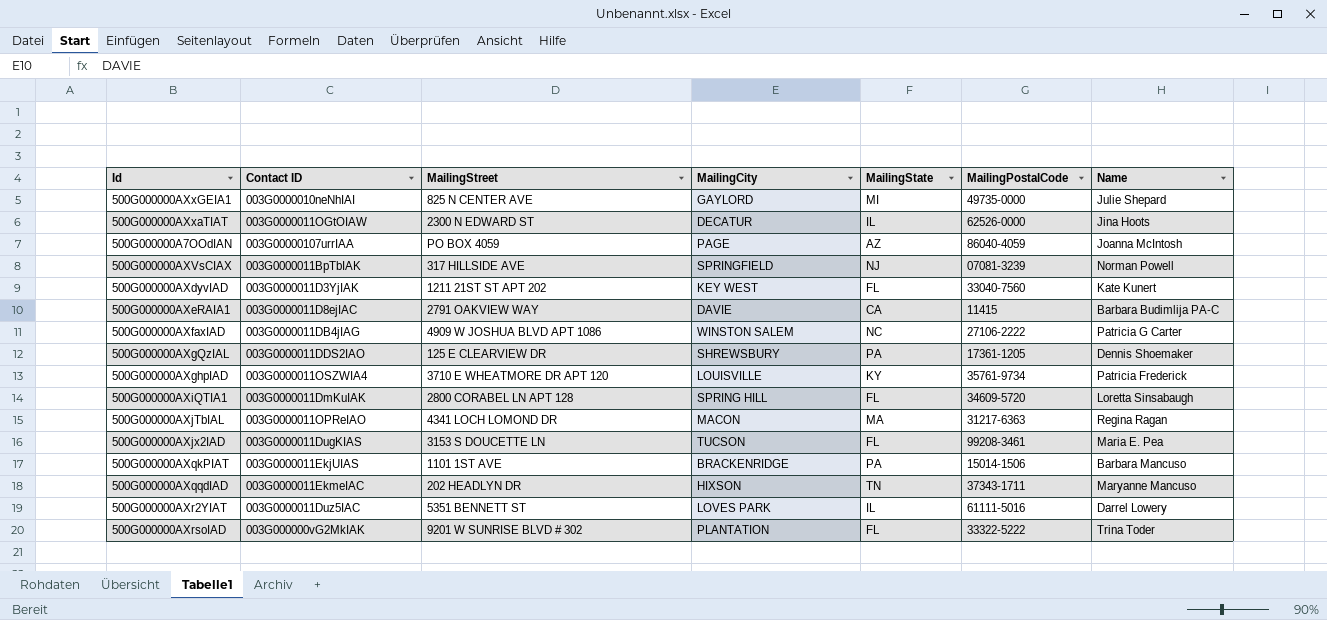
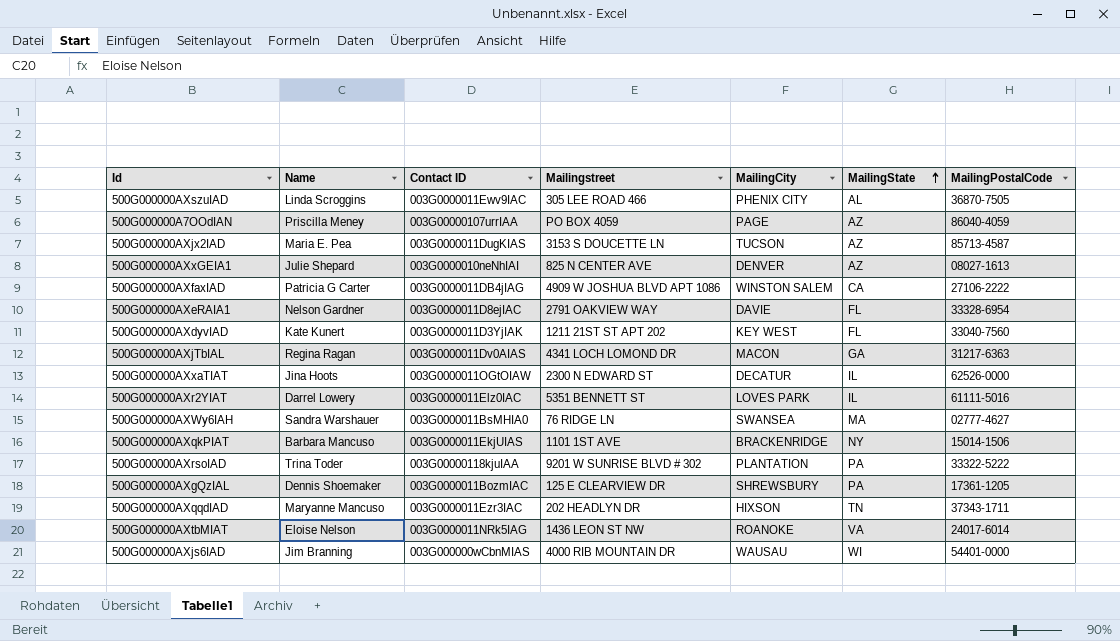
row order: none -> MailingState ascending
column Name | position: 7 -> 2
column name: MailingStreet -> Mailingstreet
row 500G000000AXVsCIAX: 003G0000011BpTbIAK | 317 HILLSIDE AVE | SPRINGFIELD | NJ | 07081-3239 | Norman Powell -> none
row 500G000000AXghpIAD: 003G0000011OSZWIA4 | 3710 E WHEATMORE DR APT 120 | LOUISVILLE | KY | 35761-9734 | Patricia Frederick -> none
row 500G000000AXiQTIA1: 003G0000011DmKuIAK | 2800 CORABEL LN APT 128 | SPRING HILL | FL | 34609-5720 | Loretta Sinsabaugh -> none
row 500G000000AXszuIAD: none -> Linda Scroggins | 003G0000011Ewv9IAC | 305 LEE ROAD 466 | PHENIX CITY | AL | 36870-7505
500G000000A7OOdIAN | Name: Joanna McIntosh -> Priscilla Meney
500G000000AXjx2IAD | MailingState: FL -> AZ
500G000000AXjx2IAD | MailingPostalCode: 99208-3461 -> 85713-4587
500G000000AXxGEIA1 | MailingCity: GAYLORD -> DENVER
500G000000AXxGEIA1 | MailingState: MI -> AZ
500G000000AXxGEIA1 | MailingPostalCode: 49735-0000 -> 08027-1613
500G000000AXfaxIAD | MailingState: NC -> CA
500G000000AXeRAIA1 | Name: Barbara Budimlija PA-C -> Nelson Gardner
500G000000AXeRAIA1 | MailingState: CA -> FL
500G000000AXeRAIA1 | MailingPostalCode: 11415 -> 33328-6954
500G000000AXjTbIAL | Contact ID: 003G0000011OPReIAO -> 003G0000011Dv0AIAS
500G000000AXjTbIAL | MailingState: MA -> GA
500G000000AXr2YIAT | Contact ID: 003G0000011Duz5IAC -> 003G0000011Elz0IAC
row 500G000000AXWy6IAH: none -> Sandra Warshauer | 003G0000011BsMHIA0 | 76 RIDGE LN | SWANSEA | MA | 02777-4627
500G000000AXqkPIAT | MailingState: PA -> NY
500G000000AXrsoIAD | Contact ID: 003G000000vG2MkIAK -> 003G00000118kjuIAA
500G000000AXrsoIAD | MailingState: FL -> PA
500G000000AXgQzIAL | Contact ID: 003G0000011DDS2IAO -> 003G0000011BozmIAC
500G000000AXqqdIAD | Contact ID: 003G0000011EkmeIAC -> 003G0000011Ezr3IAC
row 500G000000AXtbMIAT: none -> Eloise Nelson | 003G0000011NRk5IAG | 1436 LEON ST NW | ROANOKE | VA | 24017-6014
row 500G000000AXjs6IAD: none -> Jim Branning | 003G000000wCbnMIAS | 4000 RIB MOUNTAIN DR | WAUSAU | WI | 54401-0000

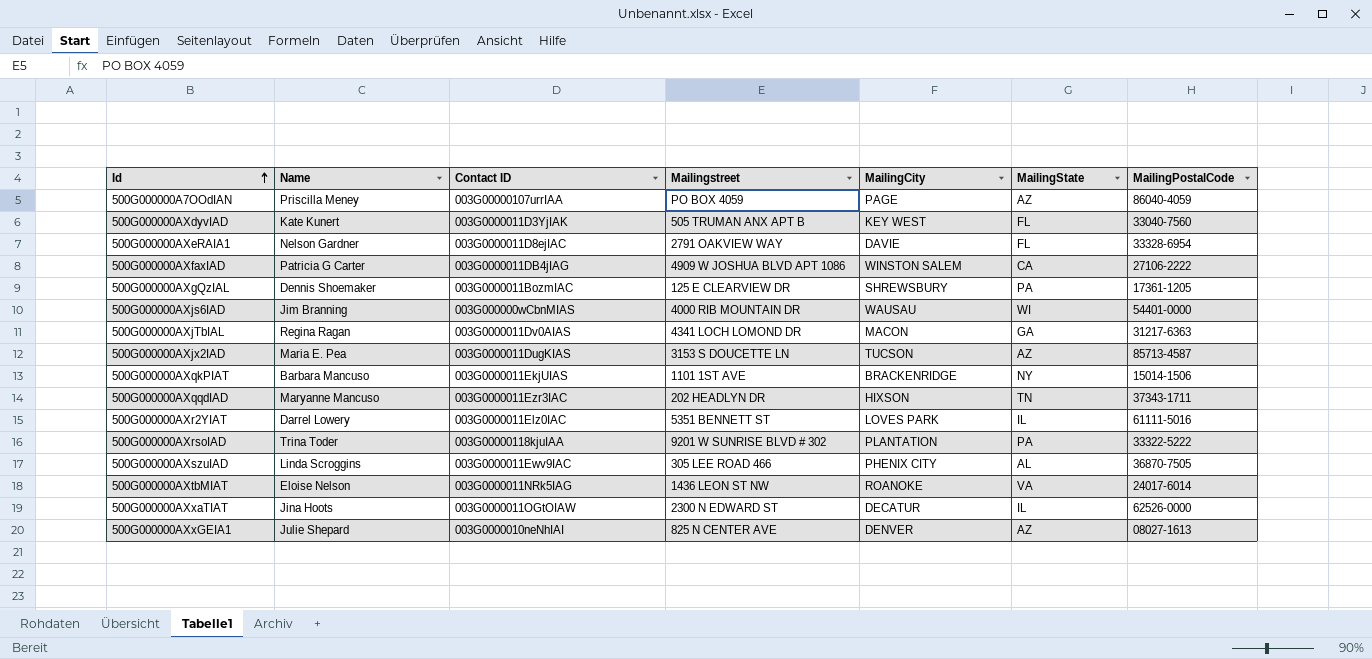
row order: MailingState ascending -> Id ascending
row 500G000000AXWy6IAH: Sandra Warshauer | 003G0000011BsMHIA0 | 76 RIDGE LN | SWANSEA | MA | 02777-4627 -> none
500G000000AXdyvIAD | Mailingstreet: 1211 21ST ST APT 202 -> 505 TRUMAN ANX APT B

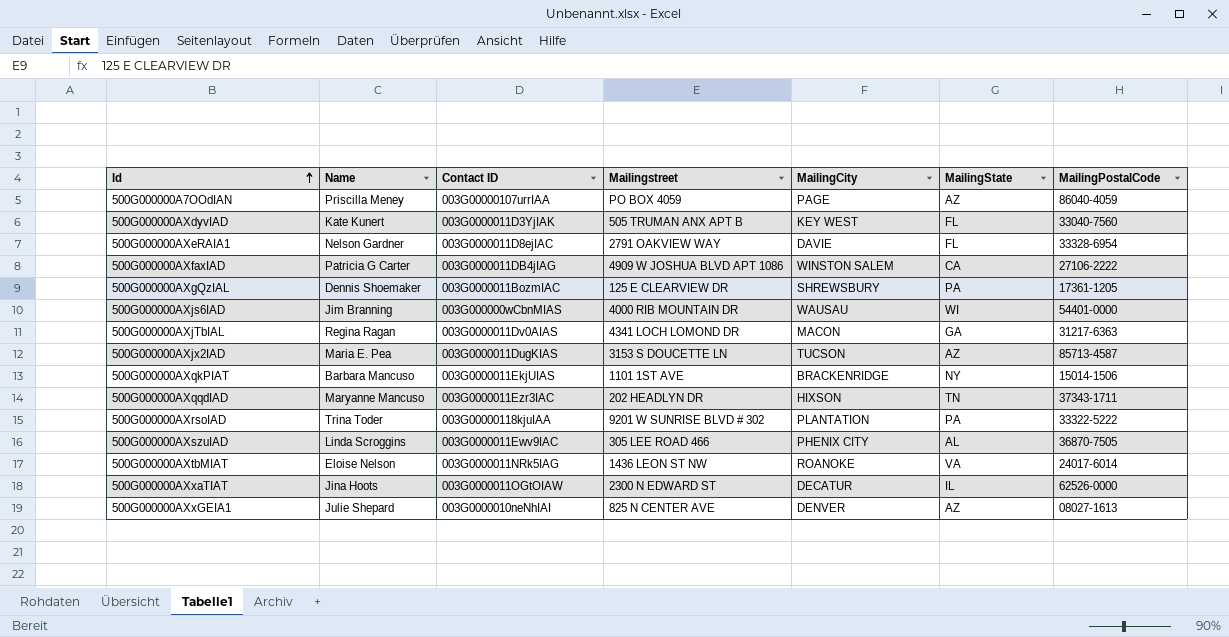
row 500G000000AXr2YIAT: Darrel Lowery | 003G0000011Elz0IAC | 5351 BENNETT ST | LOVES PARK | IL | 61111-5016 -> none

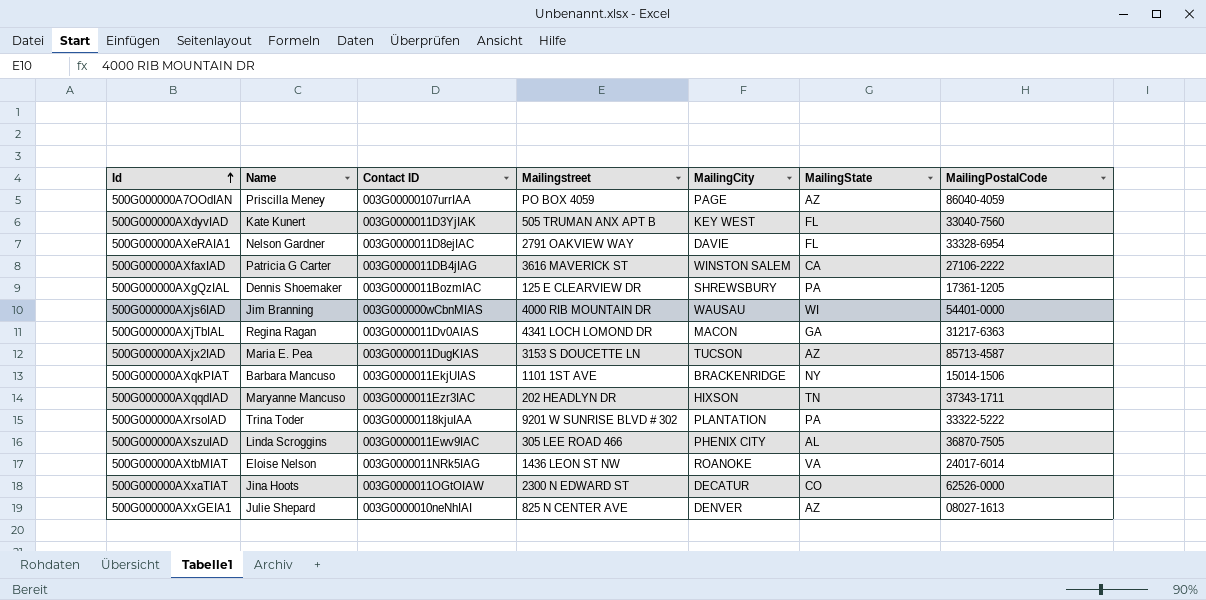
500G000000AXfaxIAD | Mailingstreet: 4909 W JOSHUA BLVD APT 1086 -> 3616 MAVERICK ST
500G000000AXxaTIAT | MailingState: IL -> CO

